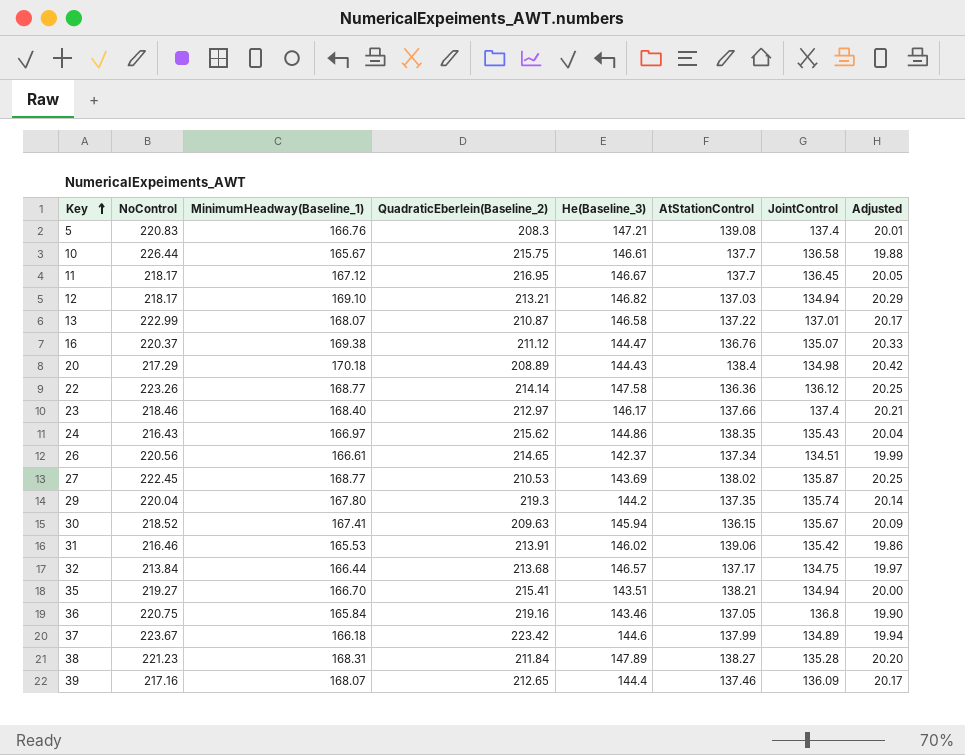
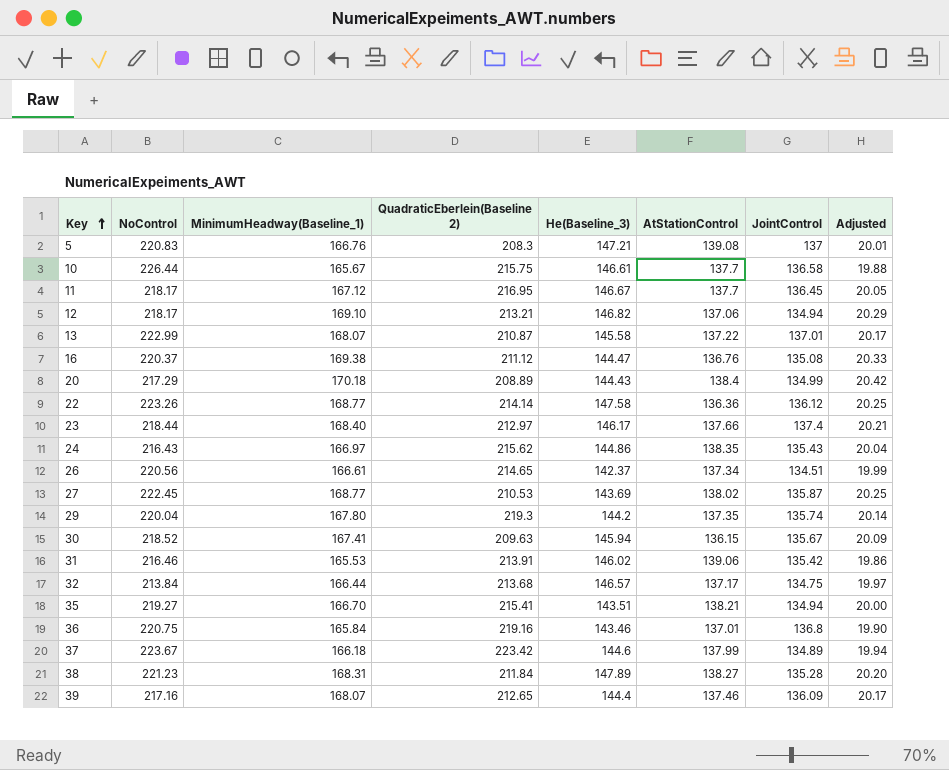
column name: QuadraticEberlein(Baseline_2) -> QuadraticEberlein(Baseline 2)
5 | JointControl: 137.4 -> 137
12 | AtStationControl: 137.03 -> 137.06
13 | He(Baseline_3): 146.58 -> 145.58
16 | JointControl: 135.07 -> 135.08
20 | JointControl: 134.98 -> 134.99
23 | NoControl: 218.46 -> 218.44
36 | AtStationControl: 137.05 -> 137.01

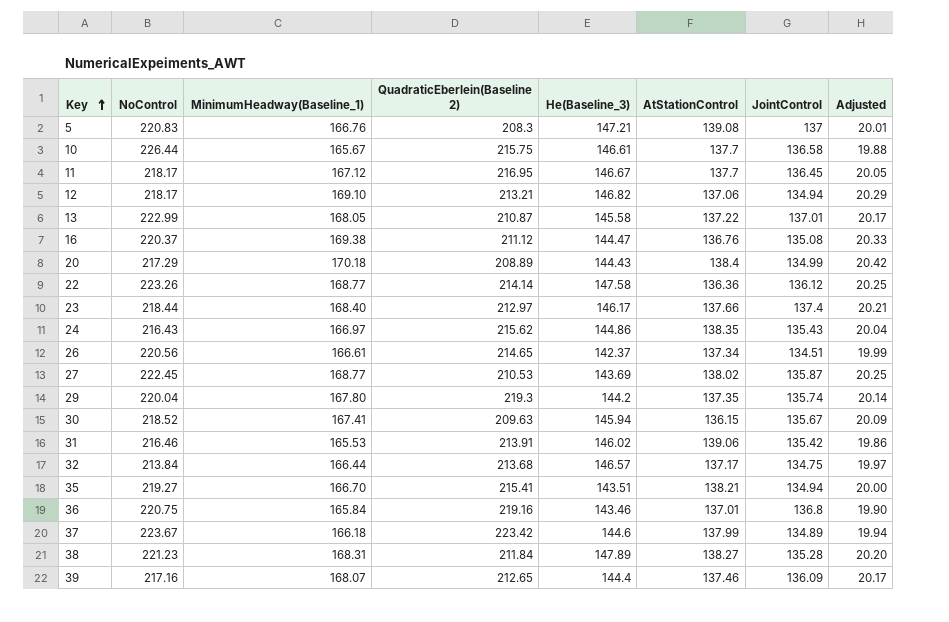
13 | MinimumHeadway(Baseline_1): 168.07 -> 168.05

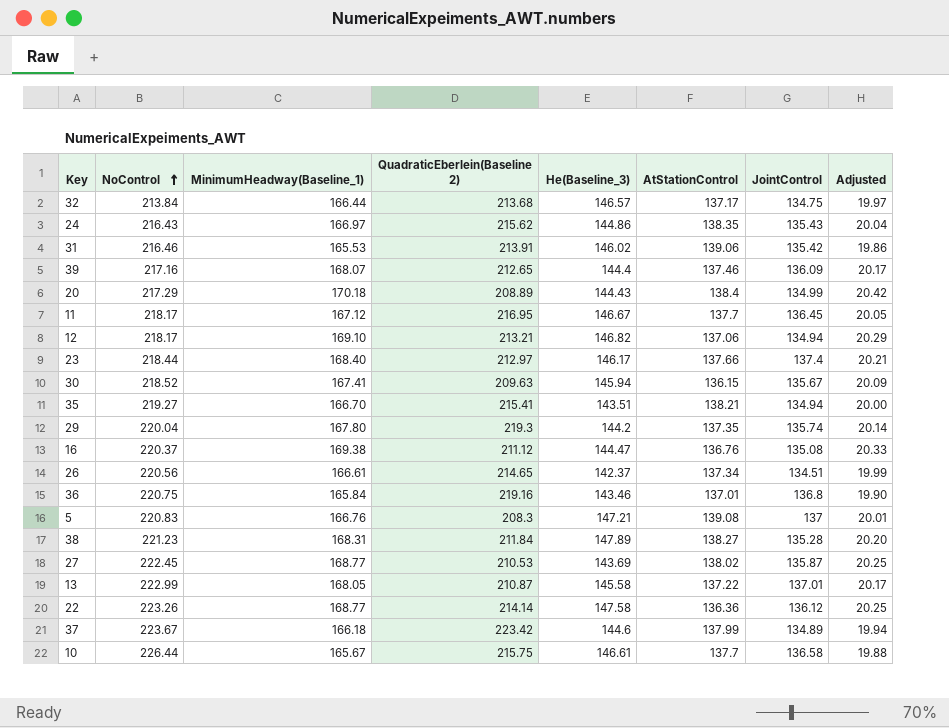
row order: Key ascending -> NoControl ascending

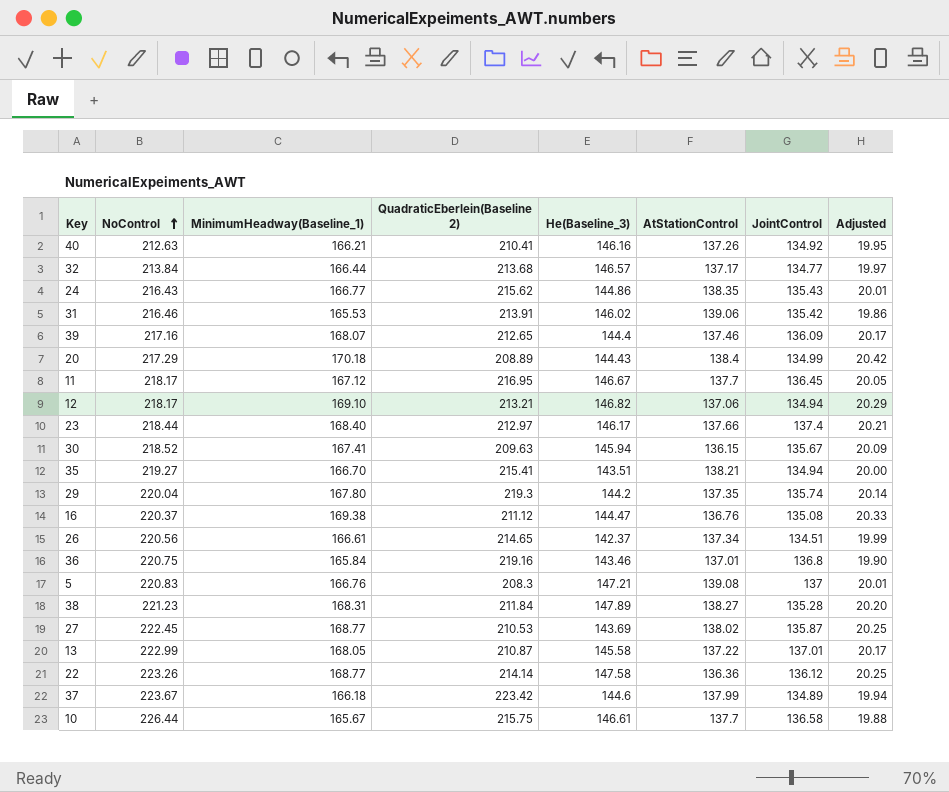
row 40: none -> 212.63 | 166.21 | 210.41 | 146.16 | 137.26 | 134.92 | 19.95
32 | JointControl: 134.75 -> 134.77
24 | MinimumHeadway(Baseline_1): 166.97 -> 166.77
24 | Adjusted: 20.04 -> 20.01

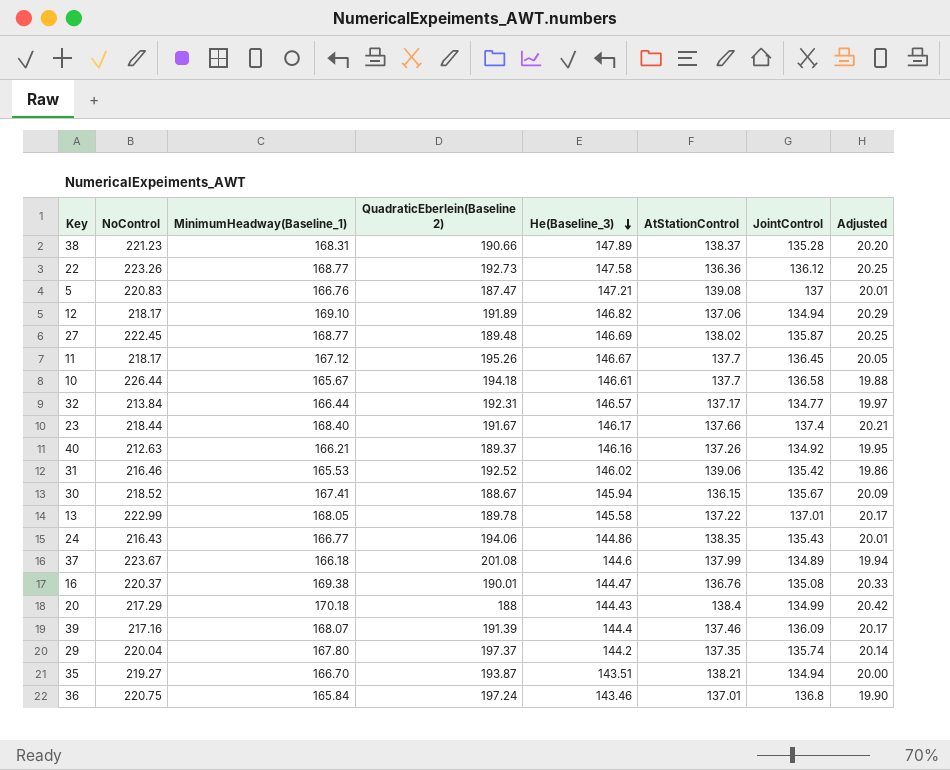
row order: NoControl ascending -> He(Baseline_3) descending
row 26: 220.56 | 166.61 | 214.65 | 142.37 | 137.34 | 134.51 | 19.99 -> none
38 | QuadraticEberlein(Baseline 2): 211.84 -> 190.66
38 | AtStationControl: 138.27 -> 138.37
22 | QuadraticEberlein(Baseline 2): 214.14 -> 192.73
5 | QuadraticEberlein(Baseline 2): 208.3 -> 187.47
12 | QuadraticEberlein(Baseline 2): 213.21 -> 191.89
27 | QuadraticEberlein(Baseline 2): 210.53 -> 189.48
27 | He(Baseline_3): 143.69 -> 146.69
11 | QuadraticEberlein(Baseline 2): 216.95 -> 195.26
10 | QuadraticEberlein(Baseline 2): 215.75 -> 194.18
32 | QuadraticEberlein(Baseline 2): 213.68 -> 192.31
23 | QuadraticEberlein(Baseline 2): 212.97 -> 191.67
40 | QuadraticEberlein(Baseline 2): 210.41 -> 189.37
31 | QuadraticEberlein(Baseline 2): 213.91 -> 192.52
30 | QuadraticEberlein(Baseline 2): 209.63 -> 188.67
13 | QuadraticEberlein(Baseline 2): 210.87 -> 189.78
24 | QuadraticEberlein(Baseline 2): 215.62 -> 194.06
37 | QuadraticEberlein(Baseline 2): 223.42 -> 201.08
16 | QuadraticEberlein(Baseline 2): 211.12 -> 190.01
20 | QuadraticEberlein(Baseline 2): 208.89 -> 188
39 | QuadraticEberlein(Baseline 2): 212.65 -> 191.39
29 | QuadraticEberlein(Baseline 2): 219.3 -> 197.37
35 | QuadraticEberlein(Baseline 2): 215.41 -> 193.87
36 | QuadraticEberlein(Baseline 2): 219.16 -> 197.24

